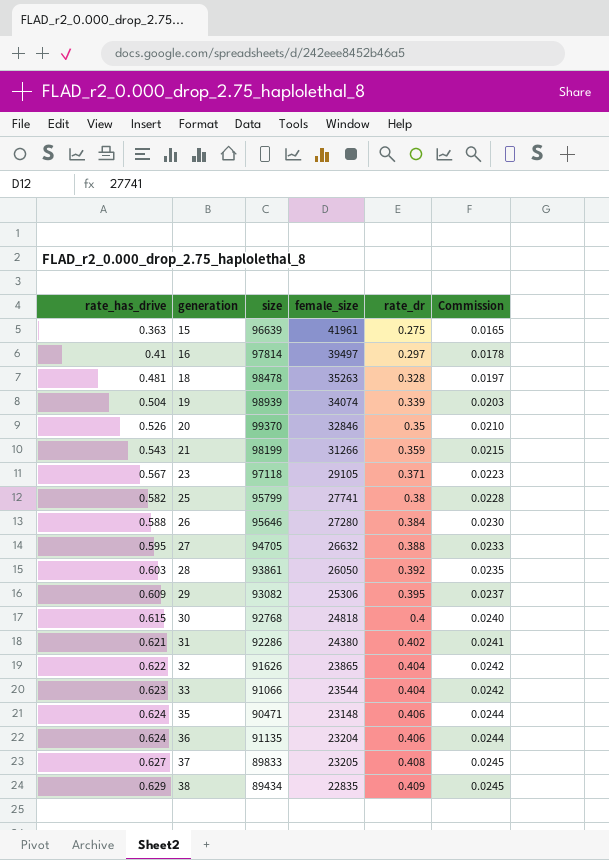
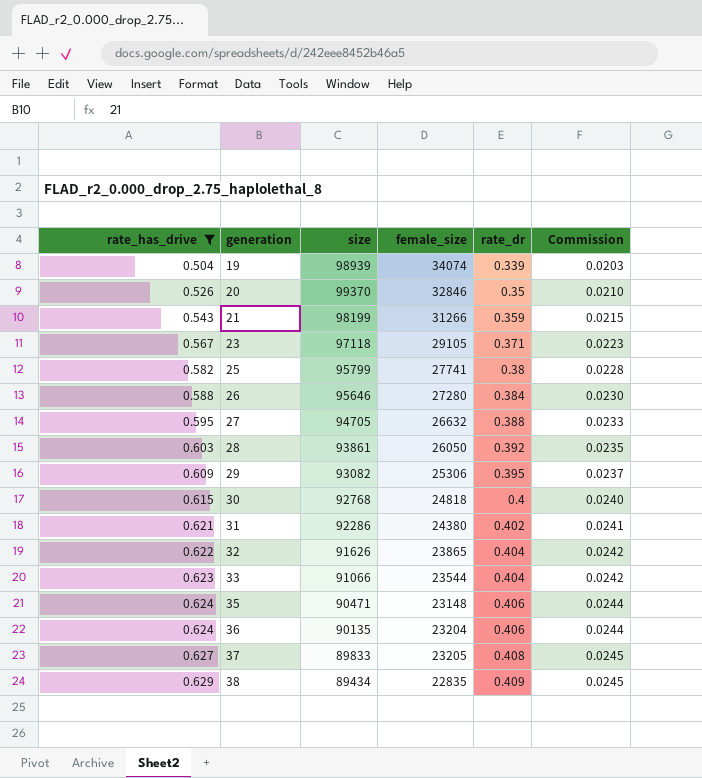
filter: none -> rate_has_drive >= 0.504
36 | size: 91135 -> 90135

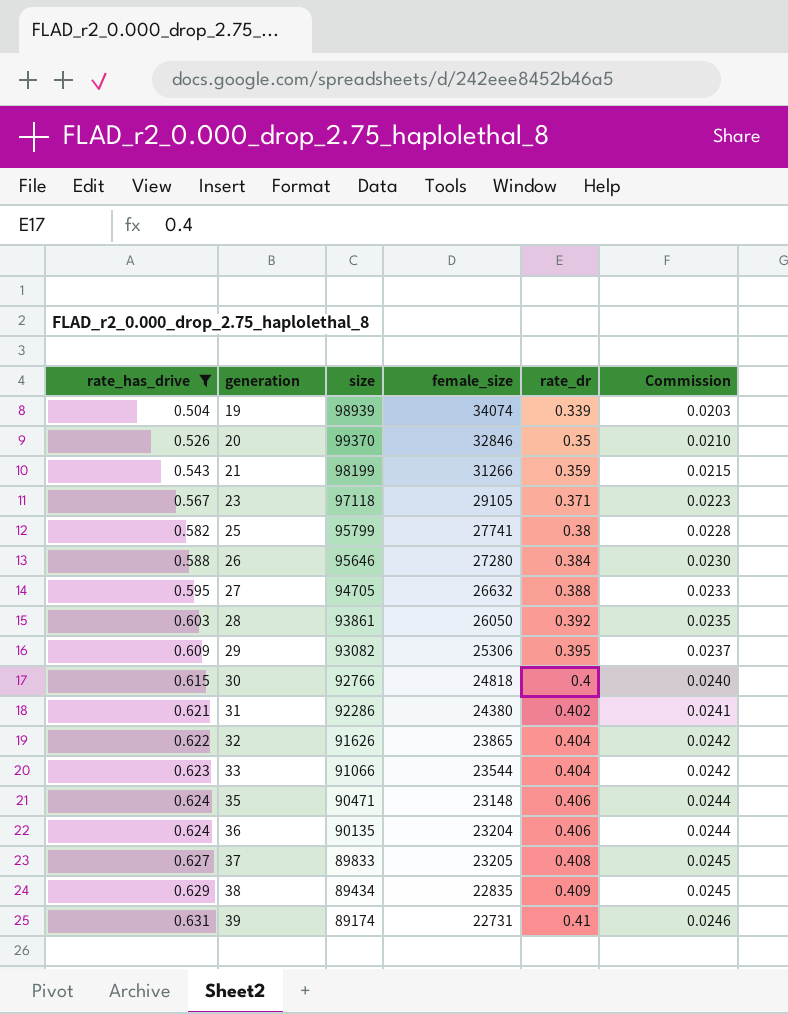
30 | size: 92768 -> 92766
row 39: none -> 0.631 | 89174 | 22731 | 0.41 | 0.0246

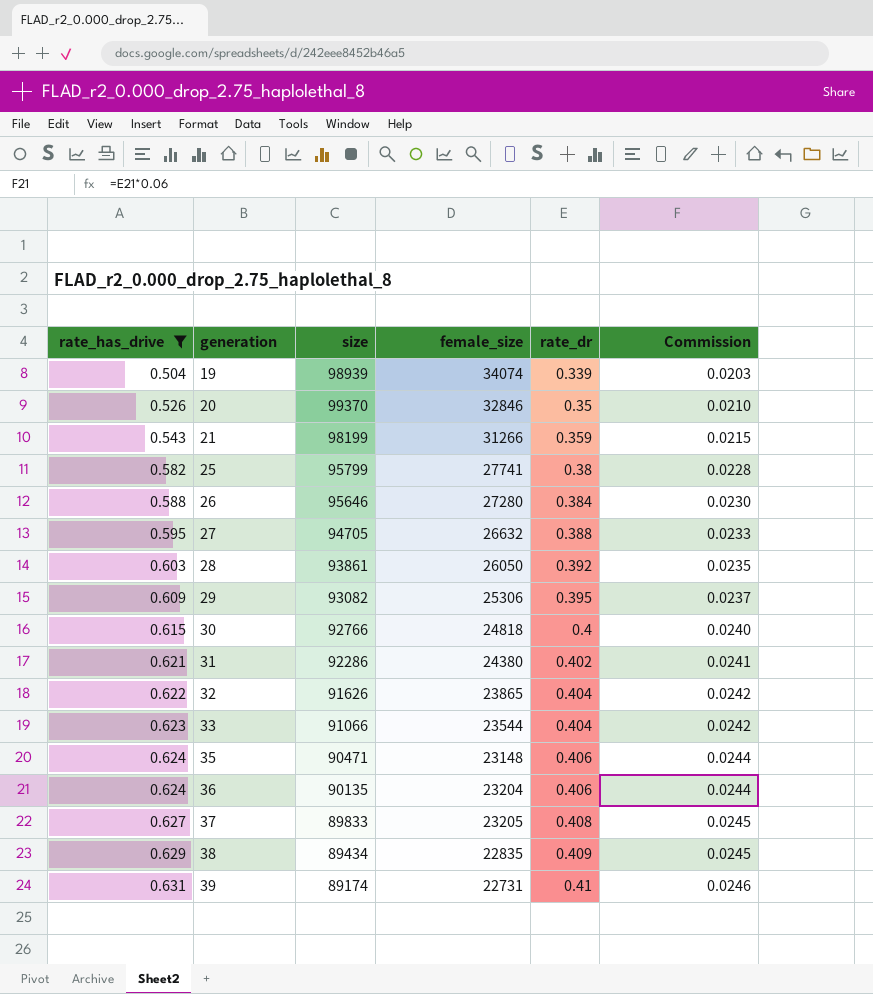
row 23: 0.567 | 97118 | 29105 | 0.371 | 0.0223 -> none

